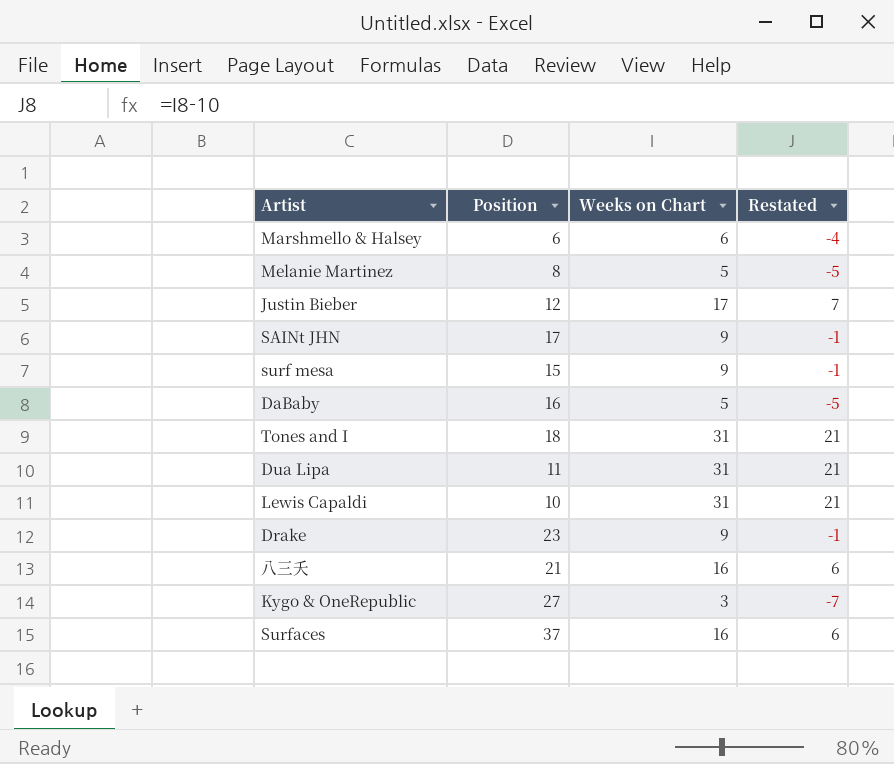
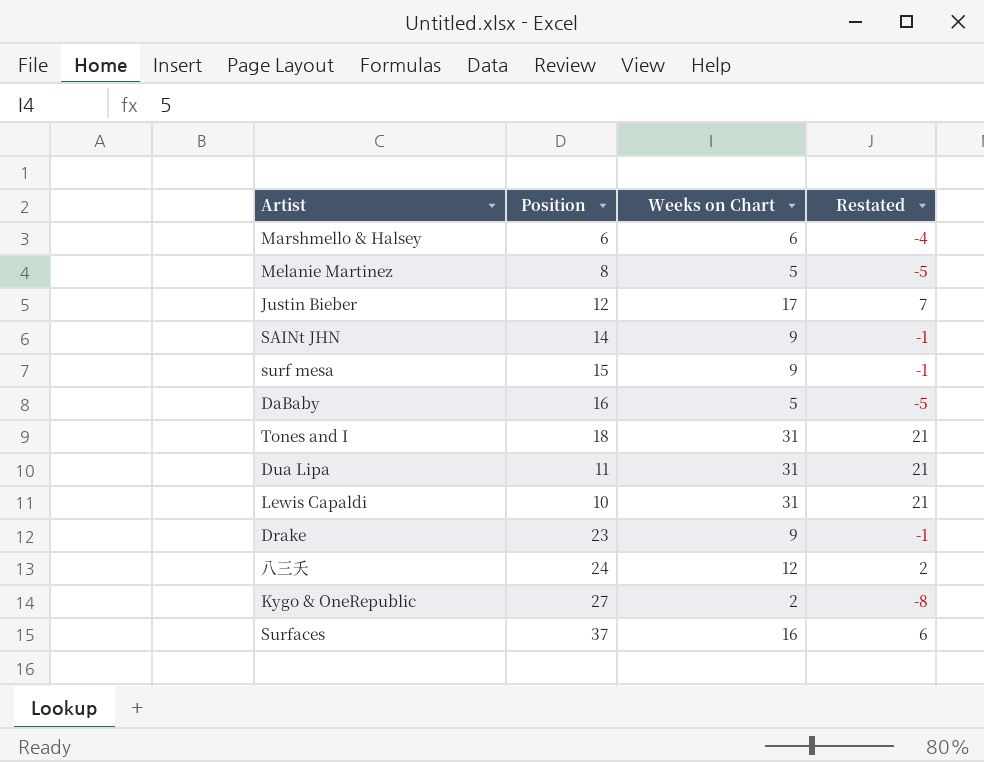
SAINt JHN | Position: 17 -> 14
八三夭 | Position: 21 -> 24
八三夭 | Weeks on Chart: 16 -> 12
八三夭 | Restated: 6 -> 2
Kygo & OneRepublic | Weeks on Chart: 3 -> 2
Kygo & OneRepublic | Restated: -7 -> -8

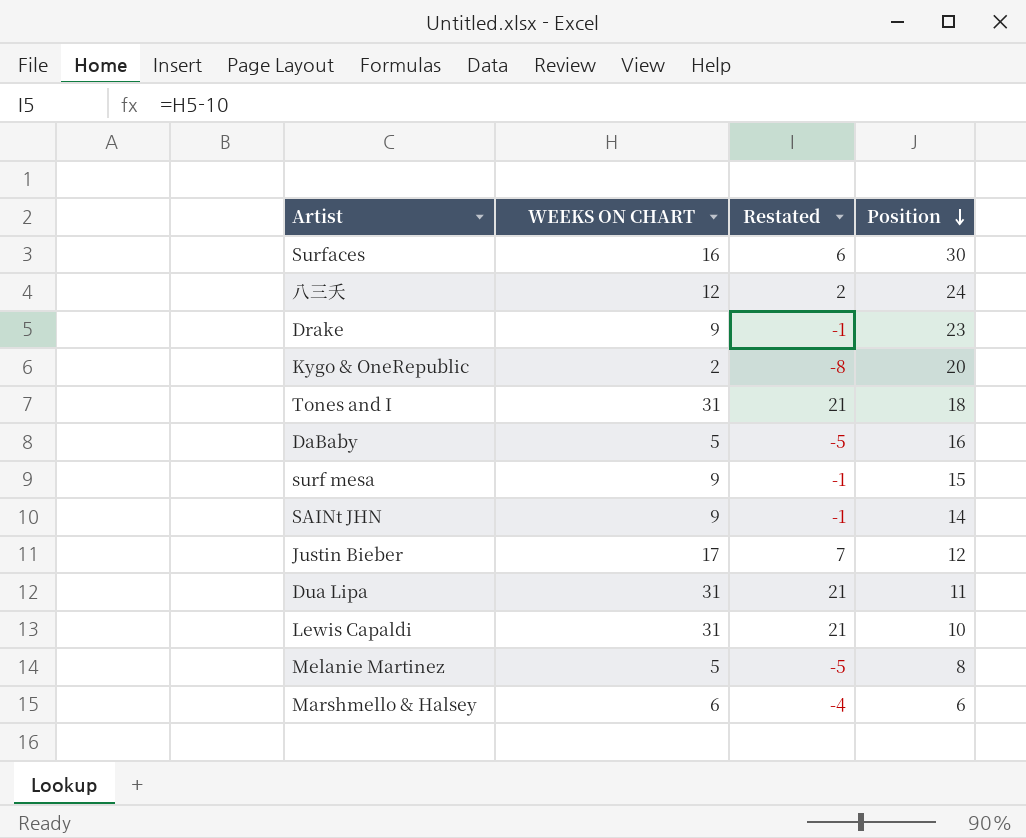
row order: none -> Position descending
column name: Weeks on Chart -> WEEKS ON CHART
column Position | position: 2 -> 4
Surfaces | Position: 37 -> 30
Kygo & OneRepublic | Position: 27 -> 20

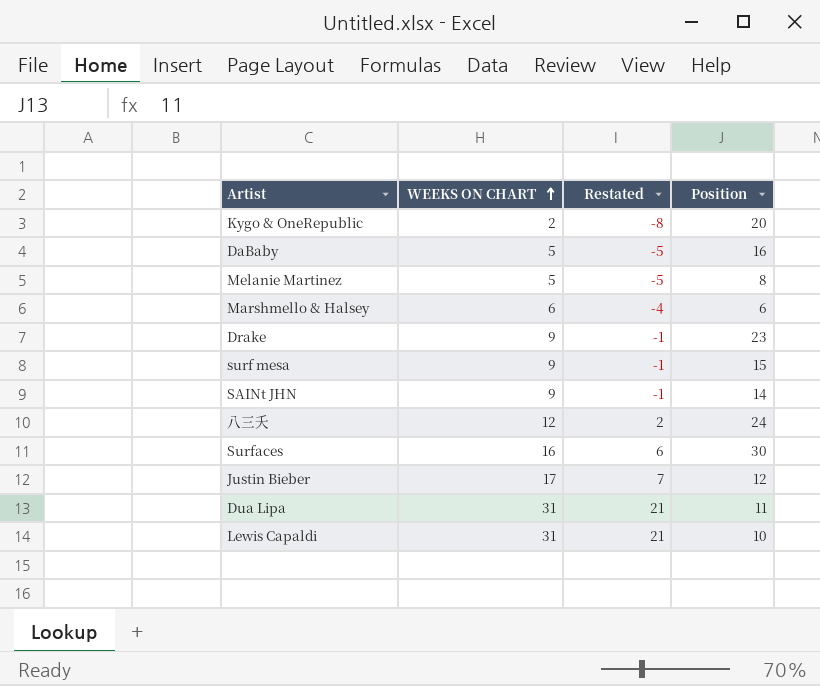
row order: Position descending -> WEEKS ON CHART ascending
row Tones and I: 31 | 21 | 18 -> none

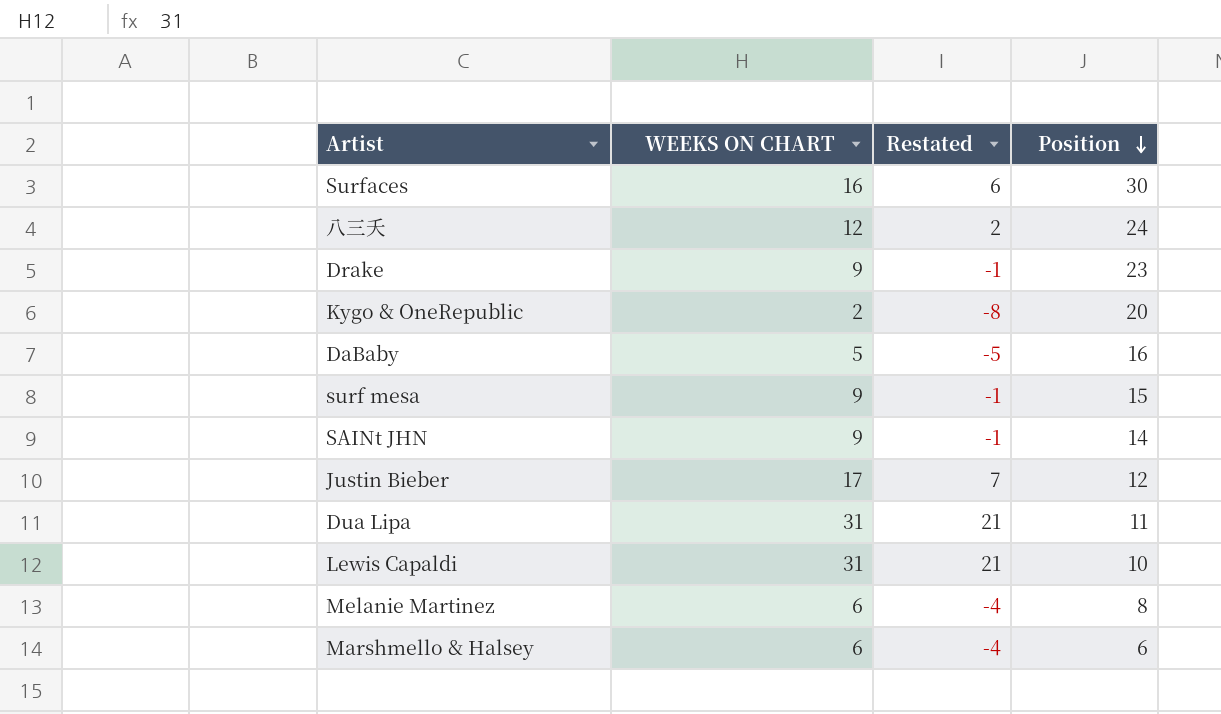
row order: WEEKS ON CHART ascending -> Position descending
Melanie Martinez | WEEKS ON CHART: 5 -> 6
Melanie Martinez | Restated: -5 -> -4

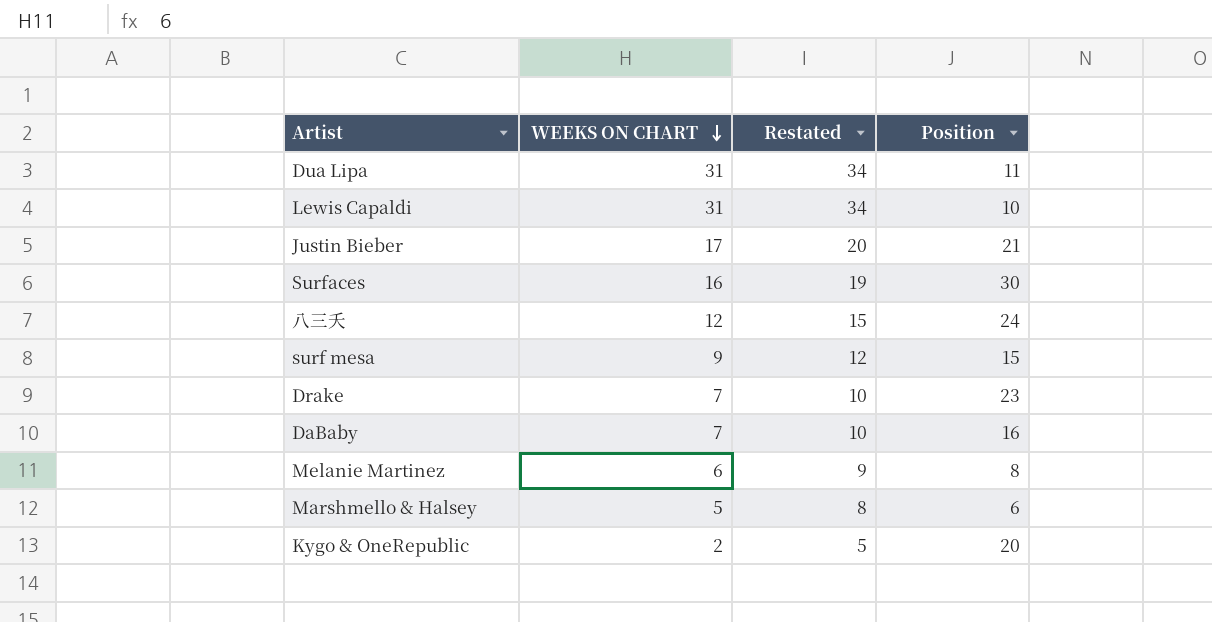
row order: Position descending -> WEEKS ON CHART descending
column Restated | formula: [WEEKS ON CHART] - 10 -> [WEEKS ON CHART] + 3
row SAINt JHN: 9 | -1 | 14 -> none
Justin Bieber | Position: 12 -> 21
Drake | WEEKS ON CHART: 9 -> 7
DaBaby | WEEKS ON CHART: 5 -> 7
Marshmello & Halsey | WEEKS ON CHART: 6 -> 5

